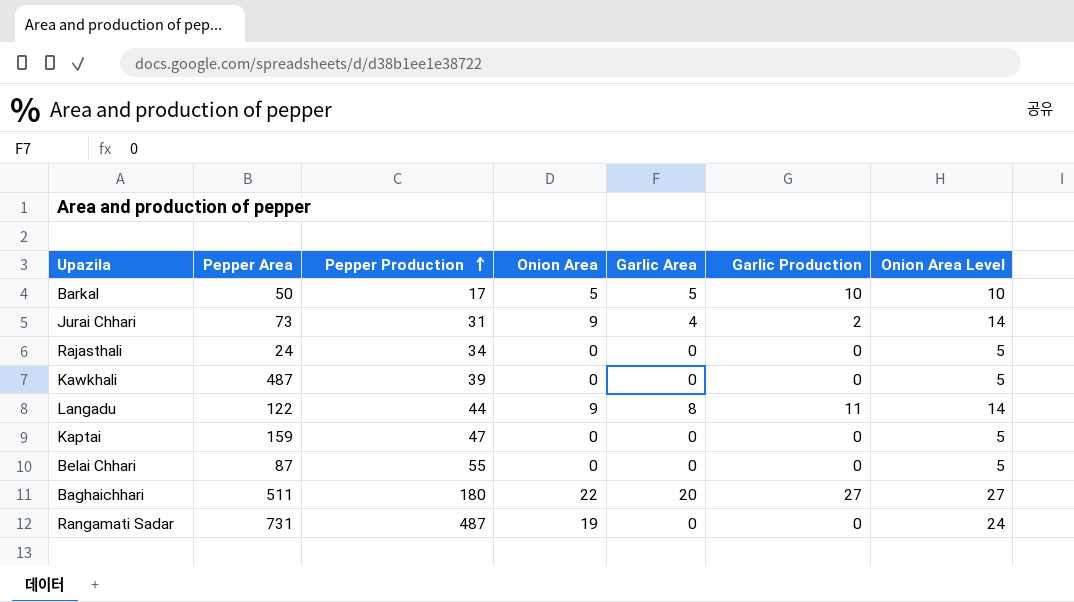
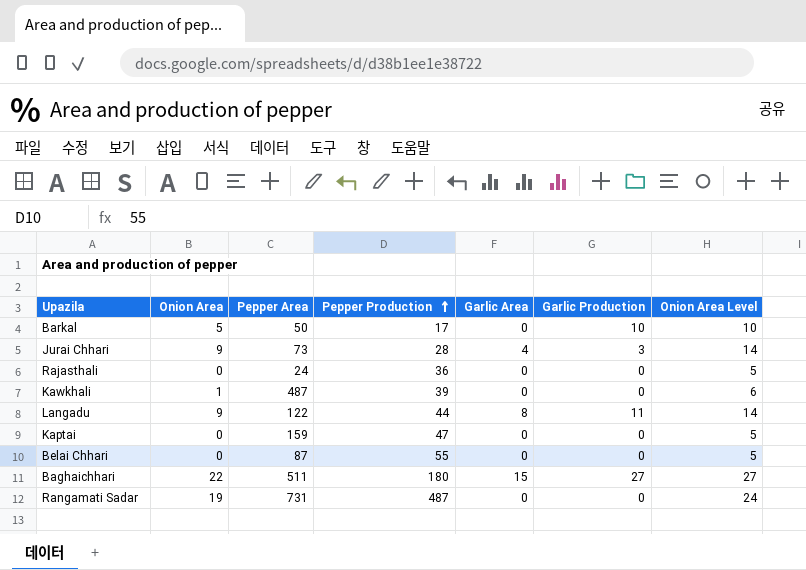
column Onion Area | position: 4 -> 2
Barkal | Garlic Area: 5 -> 0
Jurai Chhari | Pepper Production: 31 -> 28
Jurai Chhari | Garlic Production: 2 -> 3
Rajasthali | Pepper Production: 34 -> 36
Kawkhali | Onion Area: 0 -> 1
Kawkhali | Onion Area Level: 5 -> 6
Baghaichhari | Garlic Area: 20 -> 15

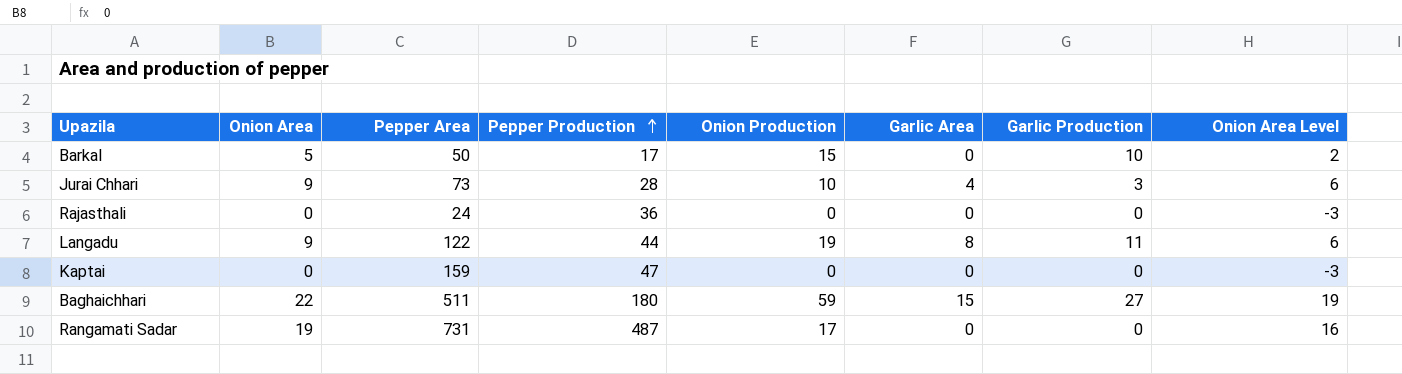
column Onion Production | position: none -> 5
column Onion Area Level | formula: [Onion Area] + 5 -> [Onion Area] - 3
row Kawkhali: 1 | 487 | 39 | 0 | 0 | 6 -> none
row Belai Chhari: 0 | 87 | 55 | 0 | 0 | 5 -> none

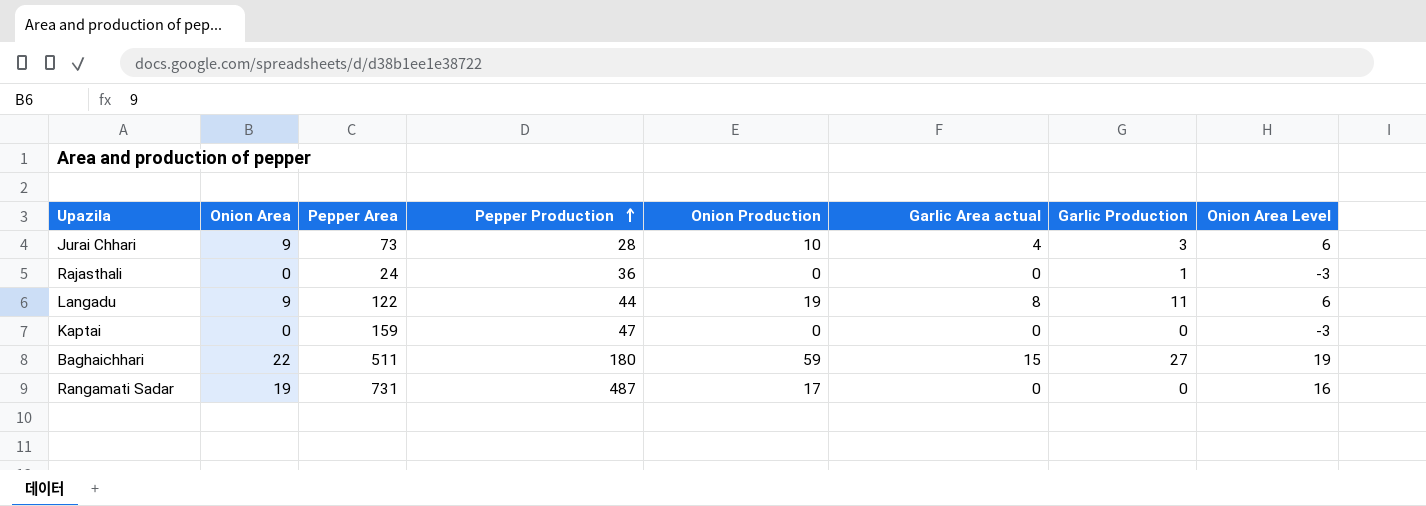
column name: Garlic Area -> Garlic Area actual
row Barkal: 5 | 50 | 17 | 15 | 0 | 10 | 2 -> none
Rajasthali | Garlic Production: 0 -> 1

